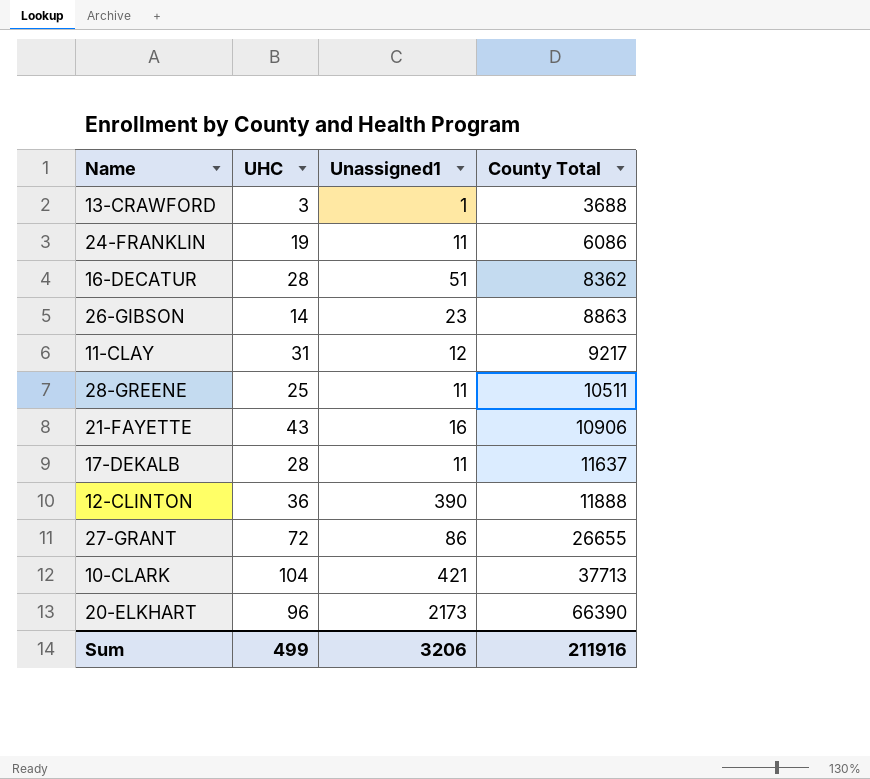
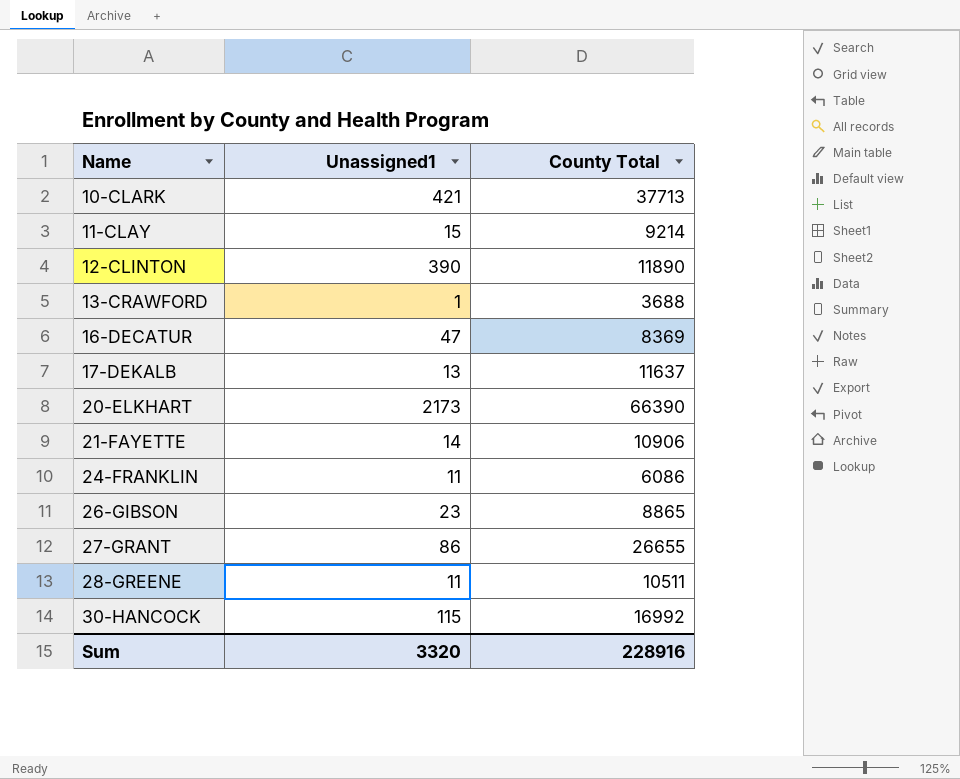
row order: County Total ascending -> Name ascending
column UHC | position: 2 -> none
11-CLAY | Unassigned1: 12 -> 15
11-CLAY | County Total: 9217 -> 9214
12-CLINTON | County Total: 11888 -> 11890
16-DECATUR | Unassigned1: 51 -> 47
16-DECATUR | County Total: 8362 -> 8369
17-DEKALB | Unassigned1: 11 -> 13
21-FAYETTE | Unassigned1: 16 -> 14
26-GIBSON | County Total: 8863 -> 8865
row 30-HANCOCK: none -> 115 | 16992
Sum | Unassigned1: 3206 -> 3320
Sum | County Total: 211916 -> 228916

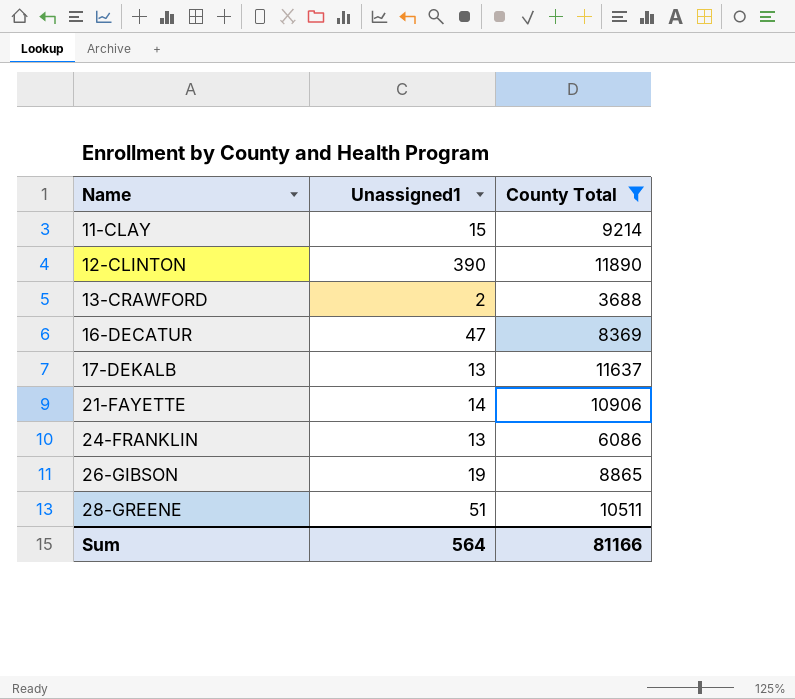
filter: none -> County Total <= 11890
13-CRAWFORD | Unassigned1: 1 -> 2
24-FRANKLIN | Unassigned1: 11 -> 13
26-GIBSON | Unassigned1: 23 -> 19
28-GREENE | Unassigned1: 11 -> 51
Sum | Unassigned1: 3320 -> 564
Sum | County Total: 228916 -> 81166

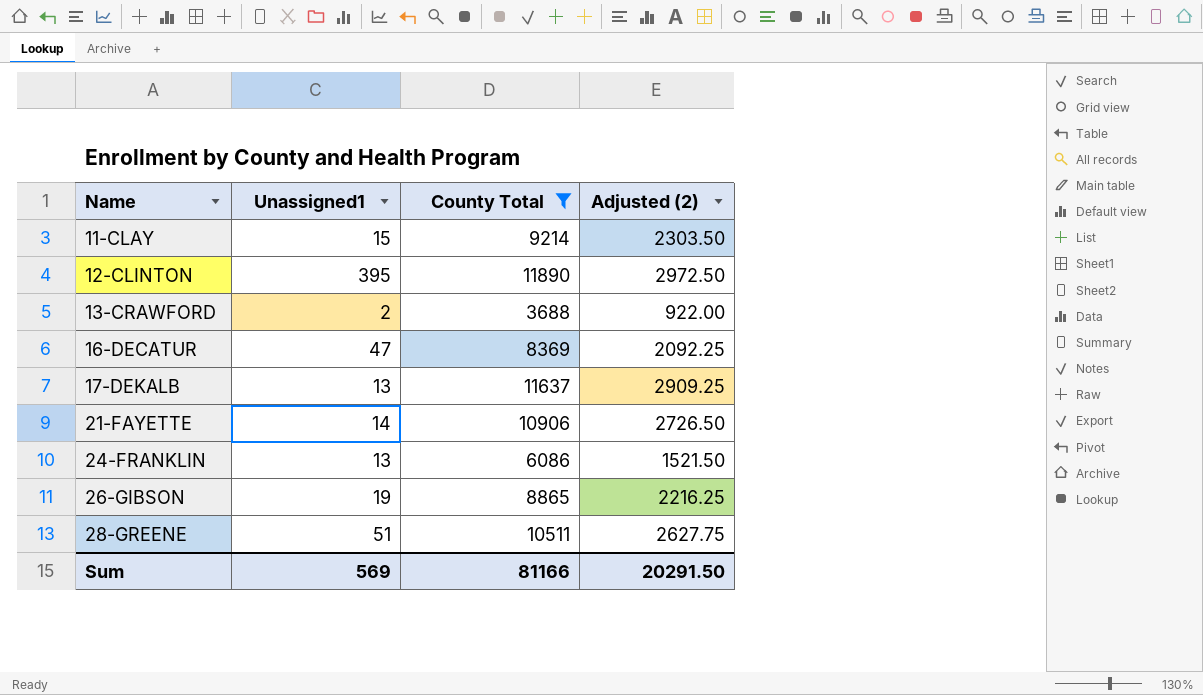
column Adjusted (2) | formula: none -> [County Total] * 0.25
12-CLINTON | Unassigned1: 390 -> 395
Sum | Unassigned1: 564 -> 569

